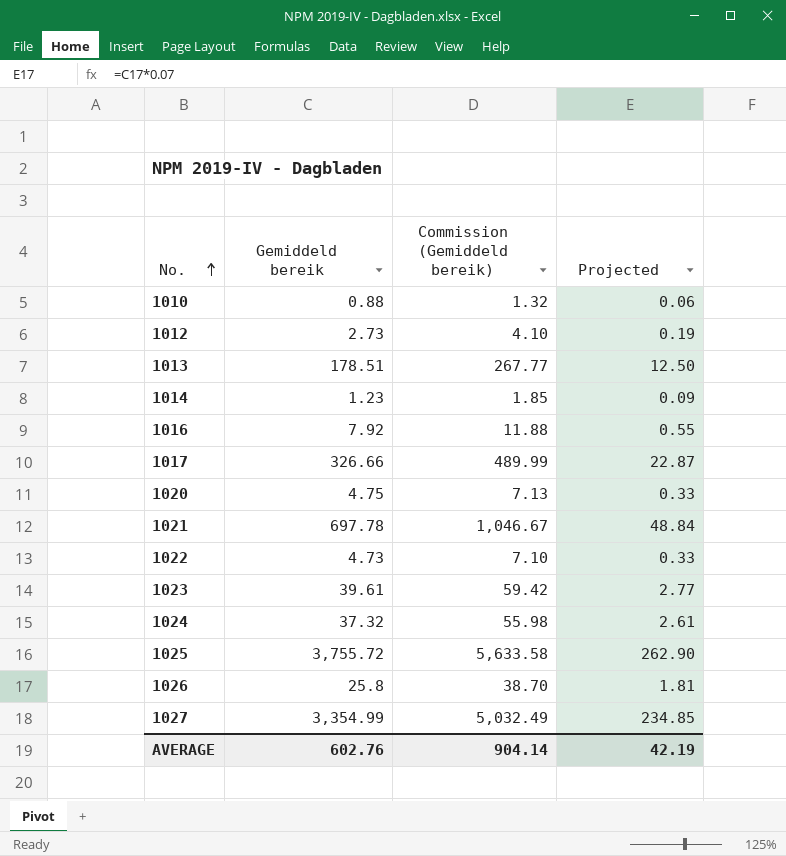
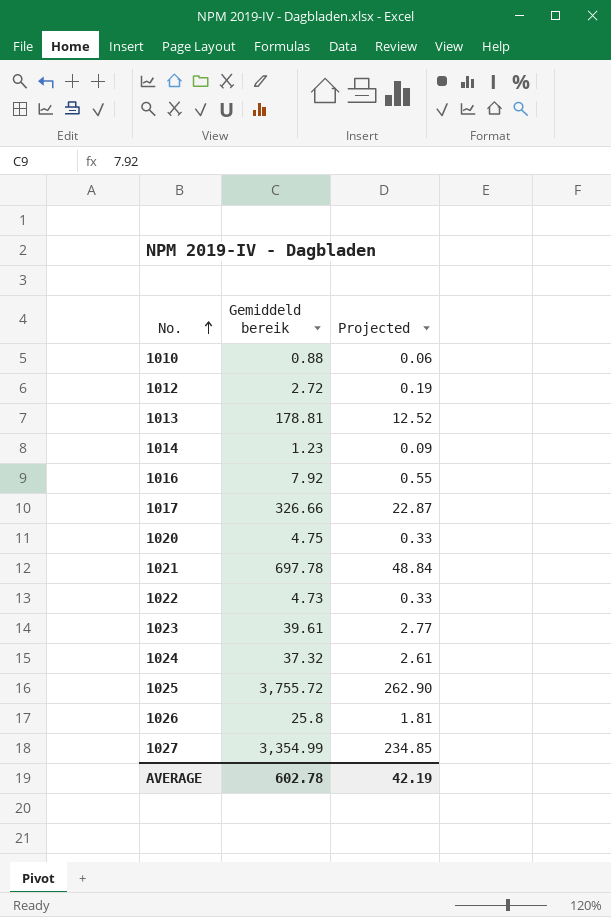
column Commission (Gemiddeld bereik) | formula: [Gemiddeld bereik] * 1.5 -> none
1012 | Gemiddeld bereik: 2.73 -> 2.72
1013 | Gemiddeld bereik: 178.51 -> 178.81
1013 | Projected: 12.50 -> 12.52
AVERAGE | Gemiddeld bereik: 602.76 -> 602.78

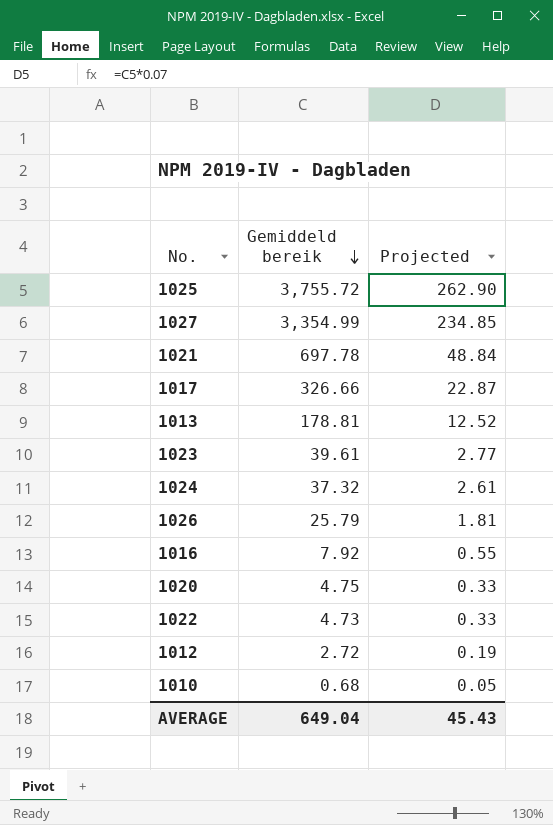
row order: No. ascending -> Gemiddeld bereik descending
row 1014: 1.23 | 0.09 -> none
1026 | Gemiddeld bereik: 25.8 -> 25.79
1010 | Gemiddeld bereik: 0.88 -> 0.68
1010 | Projected: 0.06 -> 0.05
AVERAGE | Gemiddeld bereik: 602.78 -> 649.04
AVERAGE | Projected: 42.19 -> 45.43

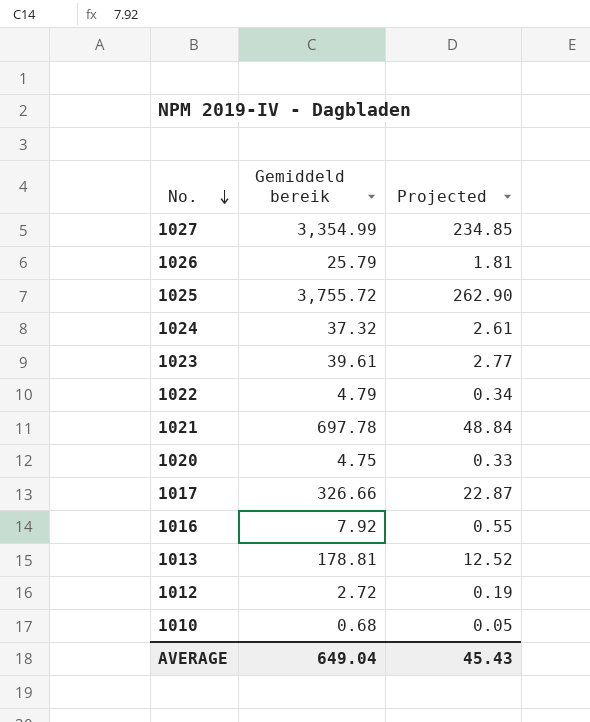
row order: Gemiddeld bereik descending -> No. descending
1022 | Gemiddeld bereik: 4.73 -> 4.79
1022 | Projected: 0.33 -> 0.34

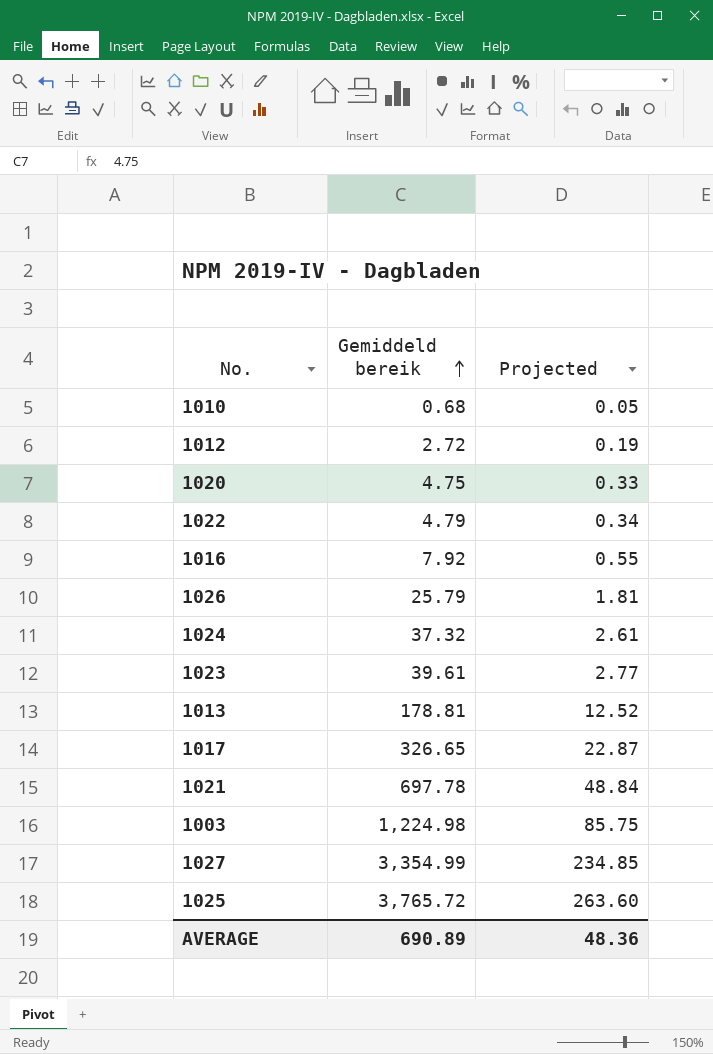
row order: No. descending -> Gemiddeld bereik ascending
1017 | Gemiddeld bereik: 326.66 -> 326.65
row 1003: none -> 1,224.98 | 85.75
1025 | Gemiddeld bereik: 3,755.72 -> 3,765.72
1025 | Projected: 262.90 -> 263.60
AVERAGE | Gemiddeld bereik: 649.04 -> 690.89
AVERAGE | Projected: 45.43 -> 48.36

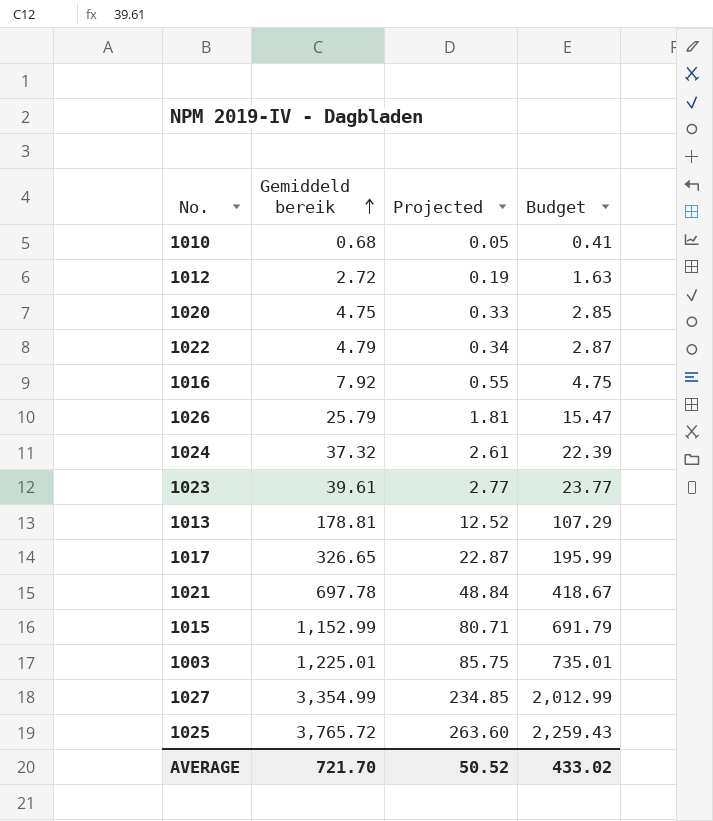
column Budget | formula: none -> [Gemiddeld bereik] * 0.6
row 1015: none -> 1,152.99 | 80.71 | 691.79
1003 | Gemiddeld bereik: 1,224.98 -> 1,225.01
AVERAGE | Gemiddeld bereik: 690.89 -> 721.70
AVERAGE | Projected: 48.36 -> 50.52

